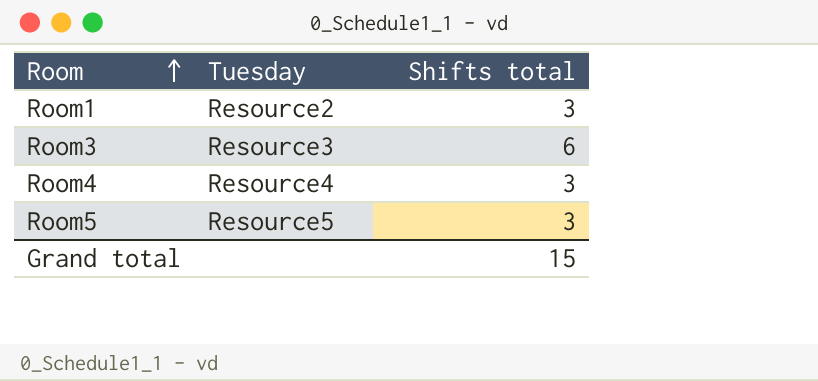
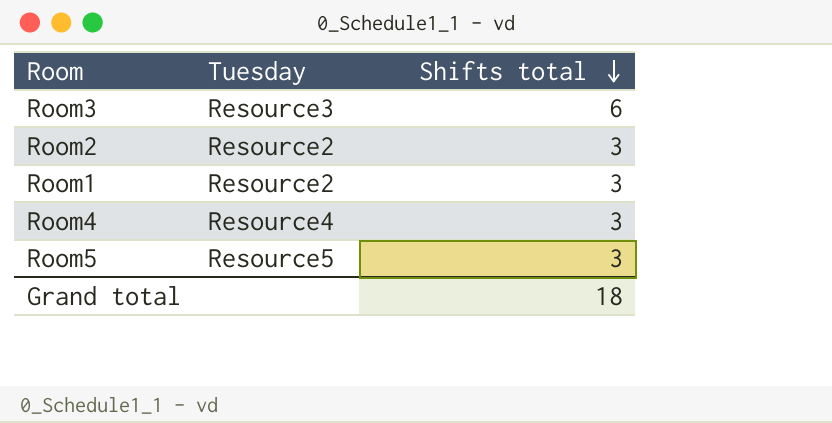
row order: Room ascending -> Shifts total descending
row Room2: none -> Resource2 | 3
Grand total | Shifts total: 15 -> 18

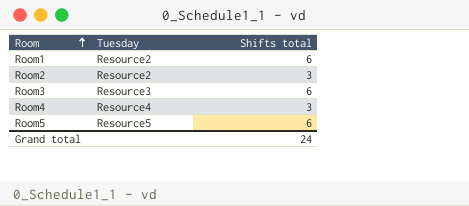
row order: Shifts total descending -> Room ascending
Room1 | Shifts total: 3 -> 6
Room5 | Shifts total: 3 -> 6
Grand total | Shifts total: 18 -> 24

